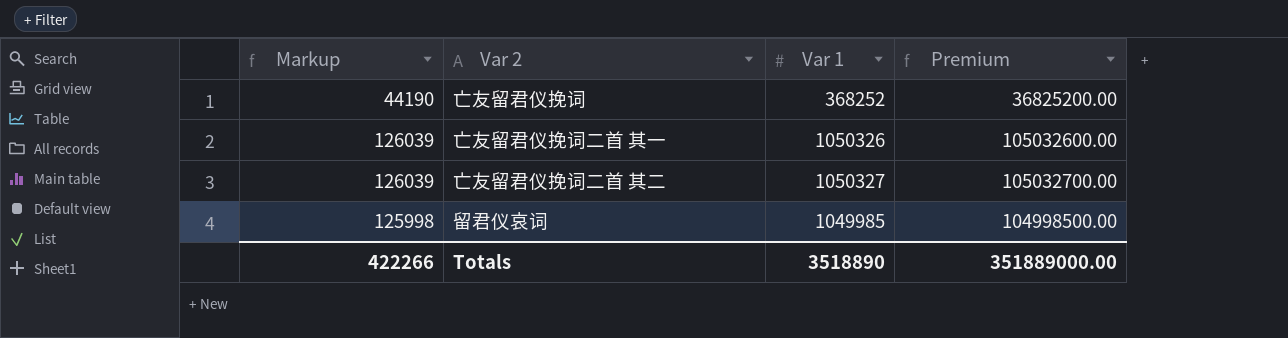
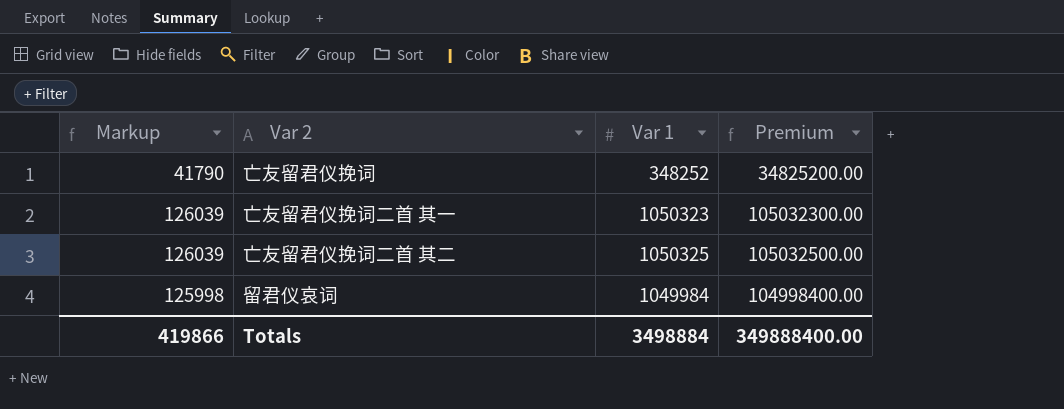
亡友留君仪挽词 | Markup: 44190 -> 41790
亡友留君仪挽词 | Var 1: 368252 -> 348252
亡友留君仪挽词 | Premium: 36825200.00 -> 34825200.00
亡友留君仪挽词二首 其一 | Var 1: 1050326 -> 1050323
亡友留君仪挽词二首 其一 | Premium: 105032600.00 -> 105032300.00
亡友留君仪挽词二首 其二 | Var 1: 1050327 -> 1050325
亡友留君仪挽词二首 其二 | Premium: 105032700.00 -> 105032500.00
留君仪哀词 | Var 1: 1049985 -> 1049984
留君仪哀词 | Premium: 104998500.00 -> 104998400.00
Totals | Markup: 422266 -> 419866
Totals | Var 1: 3518890 -> 3498884
Totals | Premium: 351889000.00 -> 349888400.00

